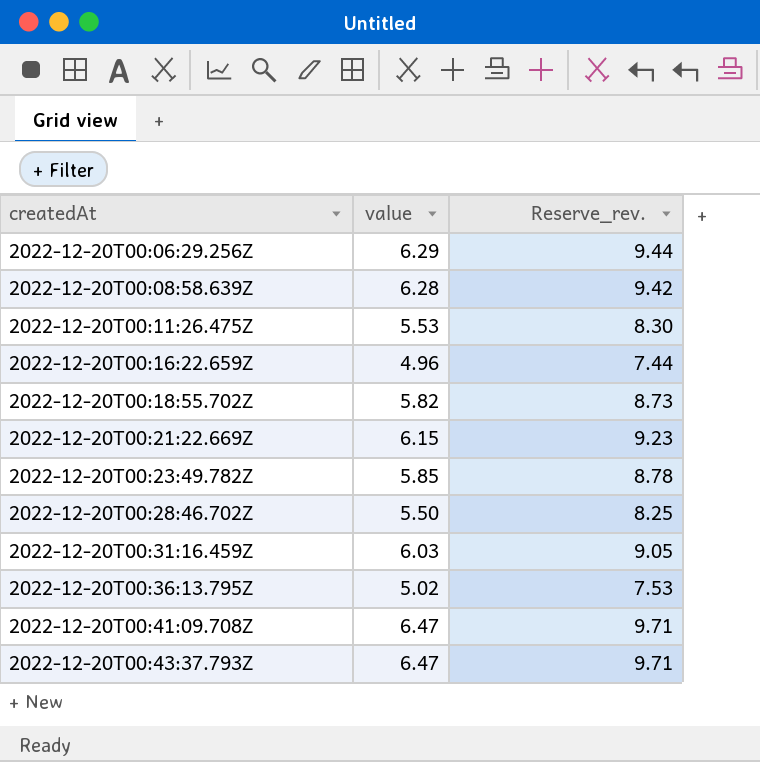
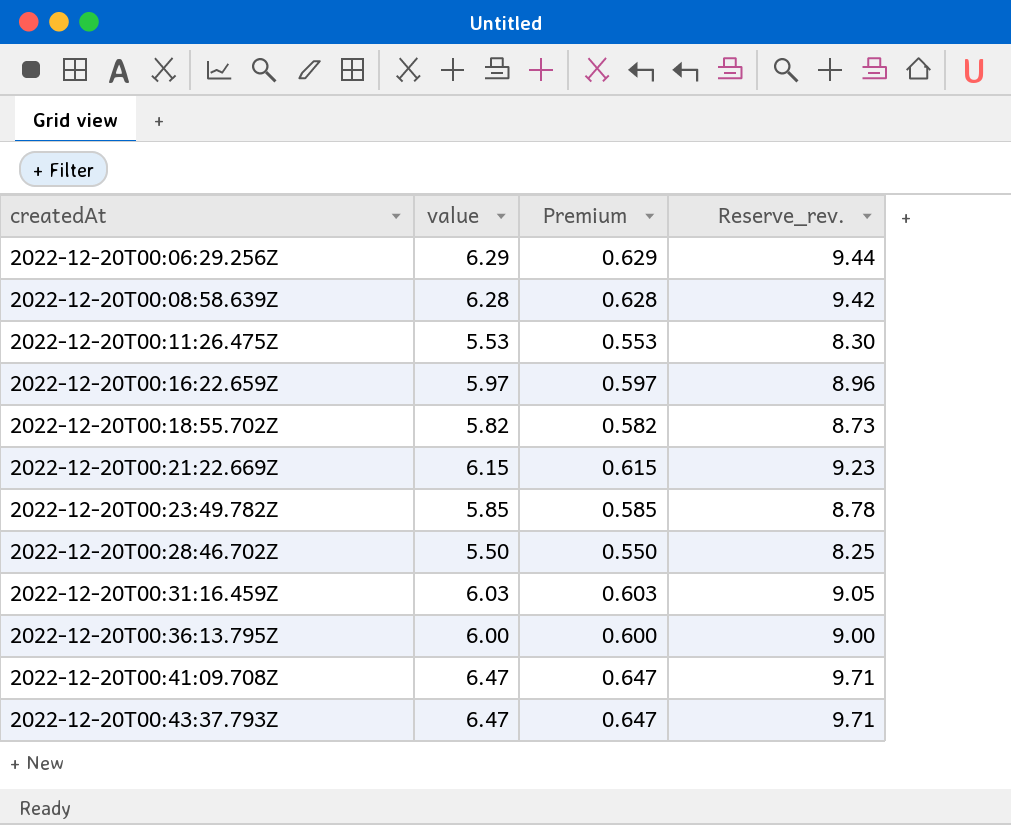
column Premium | formula: none -> [value] * 0.1
2022-12-20T00:16:22.659Z | value: 4.96 -> 5.97
2022-12-20T00:16:22.659Z | Reserve_rev.: 7.44 -> 8.96
2022-12-20T00:36:13.795Z | value: 5.02 -> 6.00
2022-12-20T00:36:13.795Z | Reserve_rev.: 7.53 -> 9.00

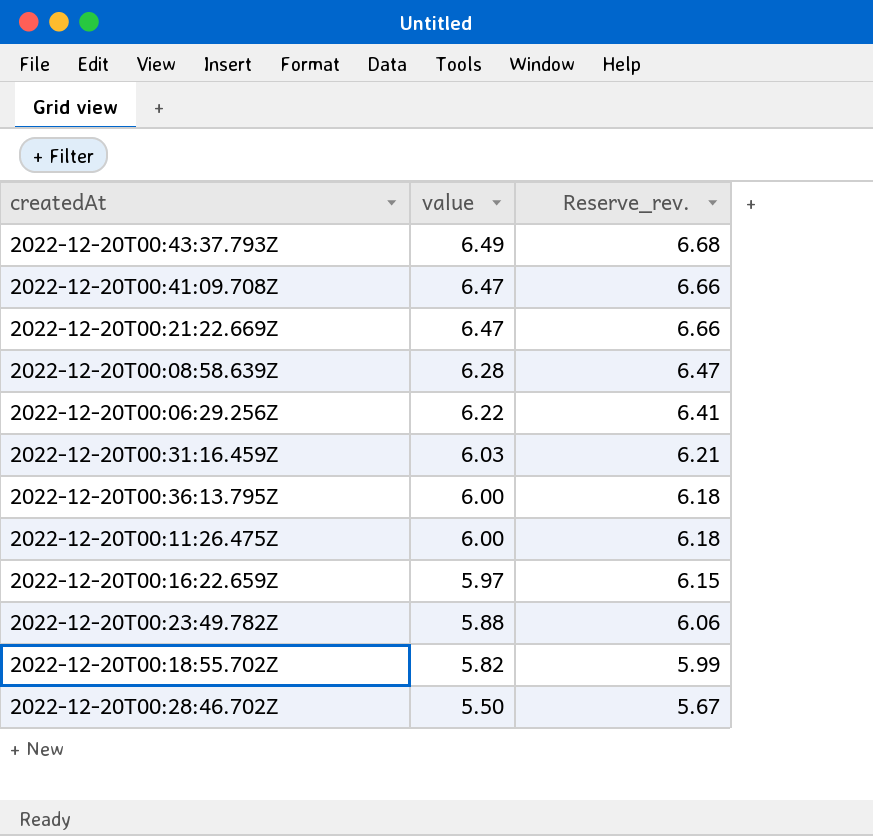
row order: createdAt ascending -> value descending
column Premium | formula: [value] * 0.1 -> none
column Reserve_rev. | formula: [value] * 1.5 -> [value] * 1.03
2022-12-20T00:43:37.793Z | value: 6.47 -> 6.49
2022-12-20T00:21:22.669Z | value: 6.15 -> 6.47
2022-12-20T00:06:29.256Z | value: 6.29 -> 6.22
2022-12-20T00:11:26.475Z | value: 5.53 -> 6.00
2022-12-20T00:23:49.782Z | value: 5.85 -> 5.88

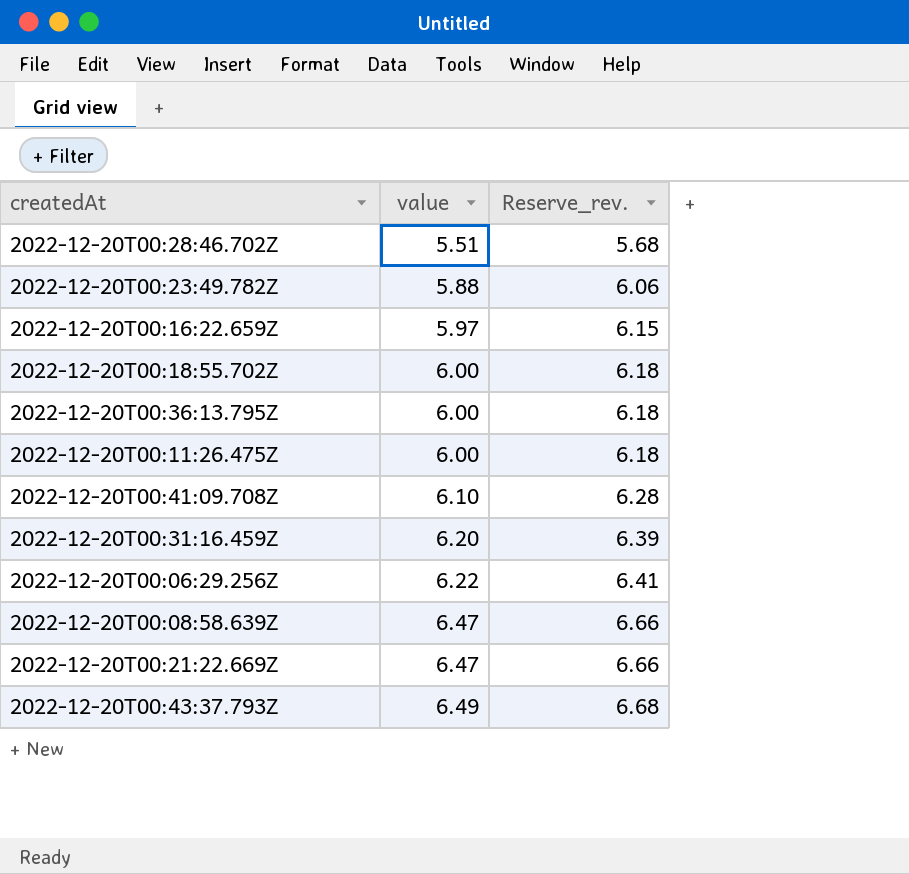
row order: value descending -> value ascending
2022-12-20T00:28:46.702Z | value: 5.50 -> 5.51
2022-12-20T00:28:46.702Z | Reserve_rev.: 5.67 -> 5.68
2022-12-20T00:18:55.702Z | value: 5.82 -> 6.00
2022-12-20T00:18:55.702Z | Reserve_rev.: 5.99 -> 6.18
2022-12-20T00:41:09.708Z | value: 6.47 -> 6.10
2022-12-20T00:41:09.708Z | Reserve_rev.: 6.66 -> 6.28
2022-12-20T00:31:16.459Z | value: 6.03 -> 6.20
2022-12-20T00:31:16.459Z | Reserve_rev.: 6.21 -> 6.39
2022-12-20T00:08:58.639Z | value: 6.28 -> 6.47
2022-12-20T00:08:58.639Z | Reserve_rev.: 6.47 -> 6.66

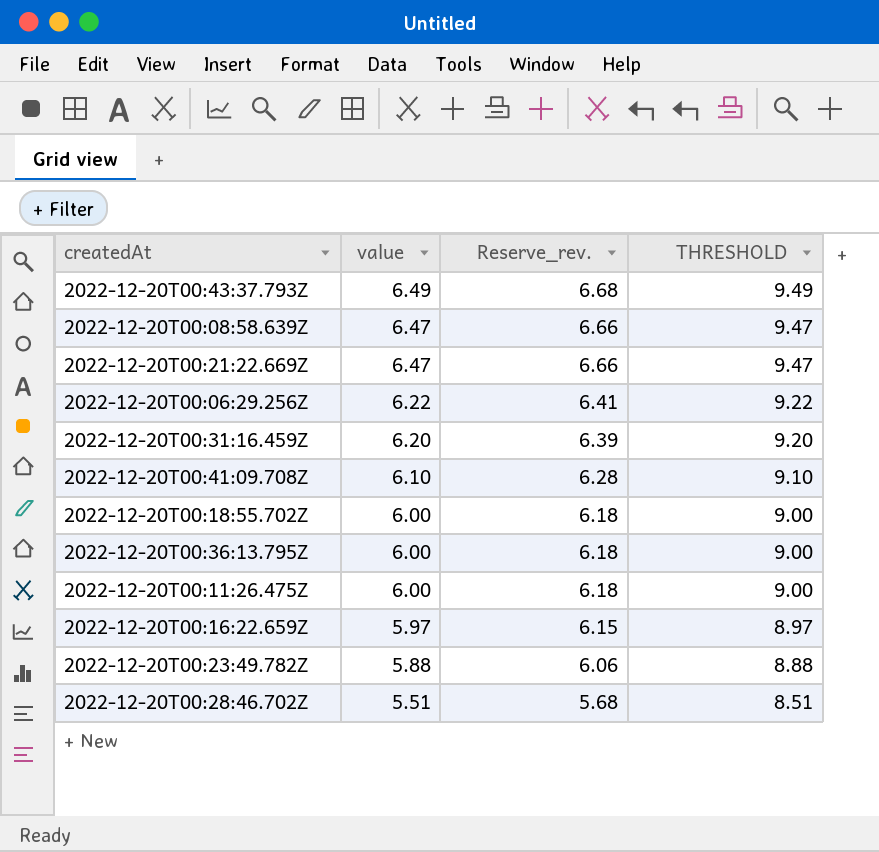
row order: value ascending -> value descending
column THRESHOLD | formula: none -> [value] + 3

